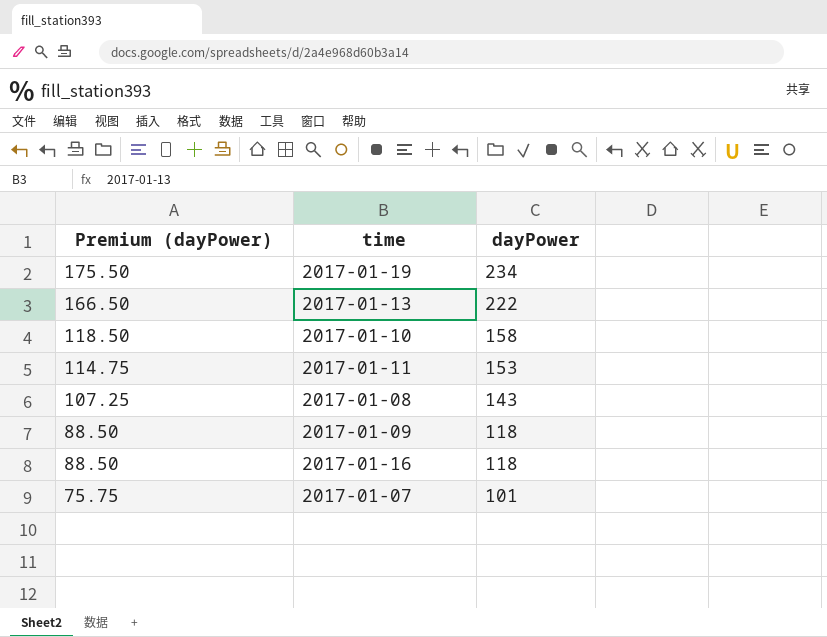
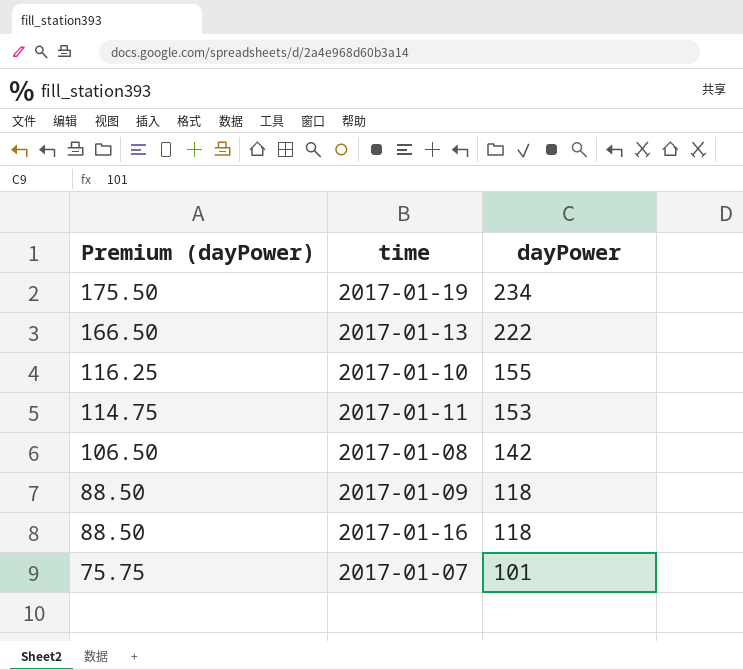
2017-01-10 | Premium (dayPower): 118.50 -> 116.25
2017-01-10 | dayPower: 158 -> 155
2017-01-08 | Premium (dayPower): 107.25 -> 106.50
2017-01-08 | dayPower: 143 -> 142

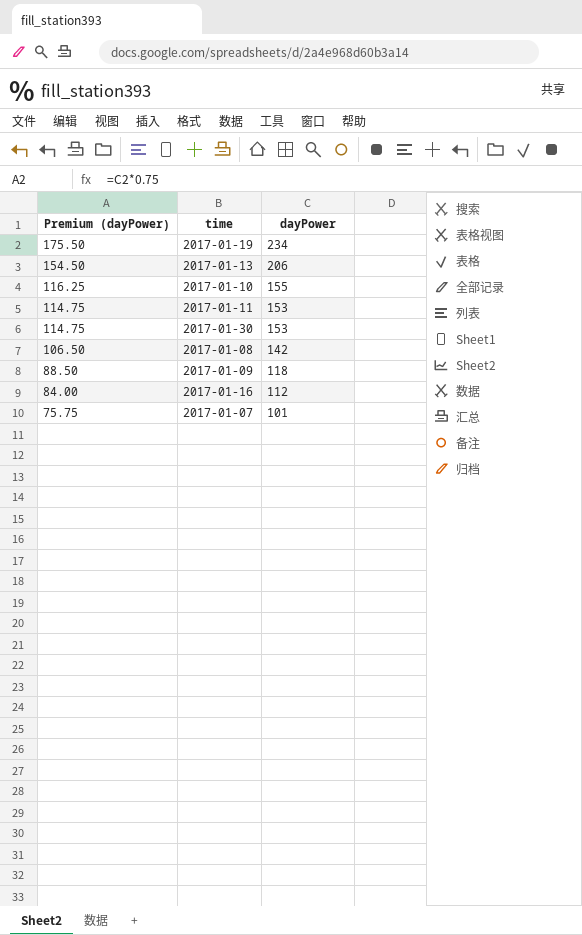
2017-01-13 | Premium (dayPower): 166.50 -> 154.50
2017-01-13 | dayPower: 222 -> 206
row 2017-01-30: none -> 114.75 | 153
2017-01-16 | Premium (dayPower): 88.50 -> 84.00
2017-01-16 | dayPower: 118 -> 112

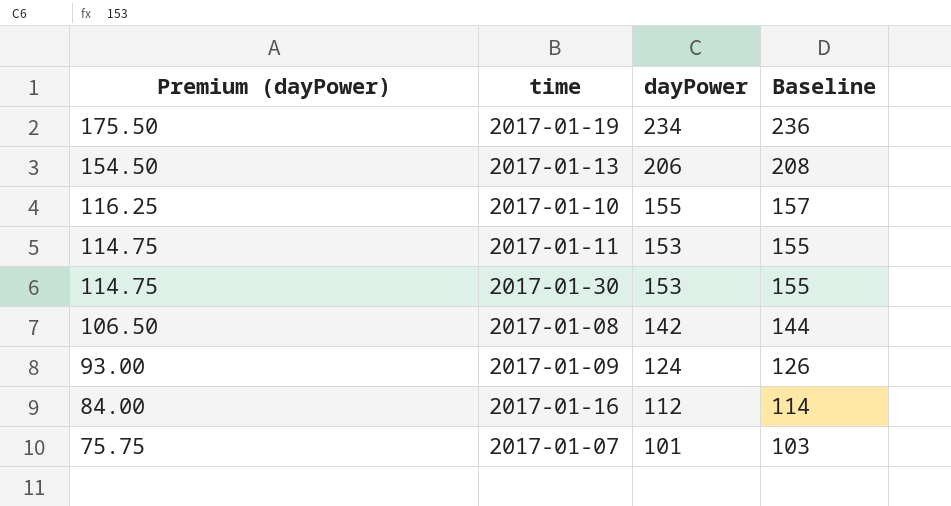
column Baseline | formula: none -> [dayPower] + 2
2017-01-09 | Premium (dayPower): 88.50 -> 93.00
2017-01-09 | dayPower: 118 -> 124

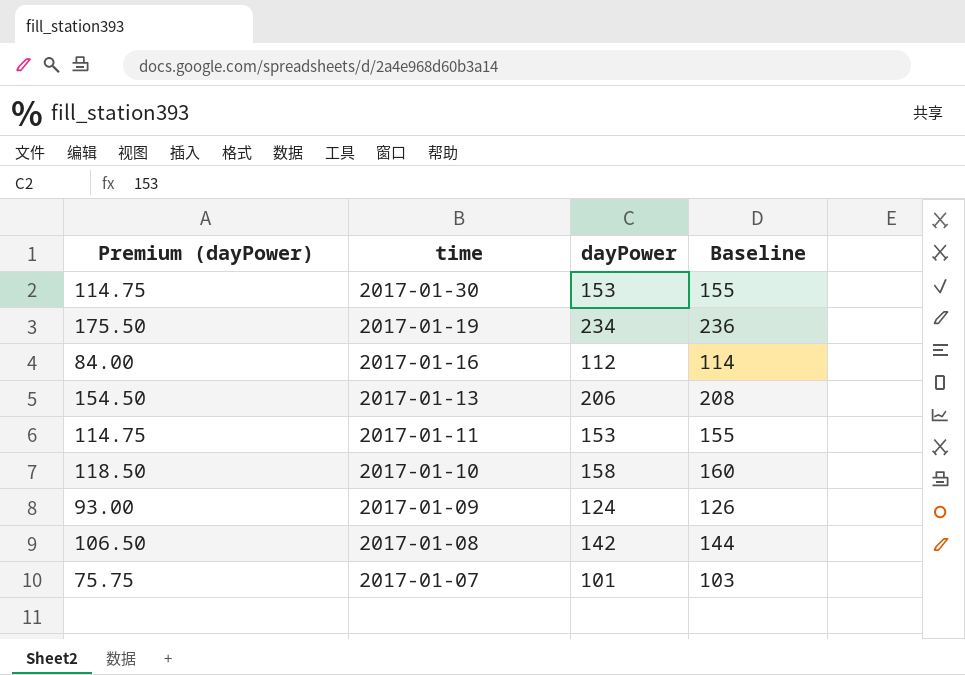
row order: Premium (dayPower) descending -> time descending
2017-01-10 | Premium (dayPower): 116.25 -> 118.50
2017-01-10 | dayPower: 155 -> 158
2017-01-10 | Baseline: 157 -> 160

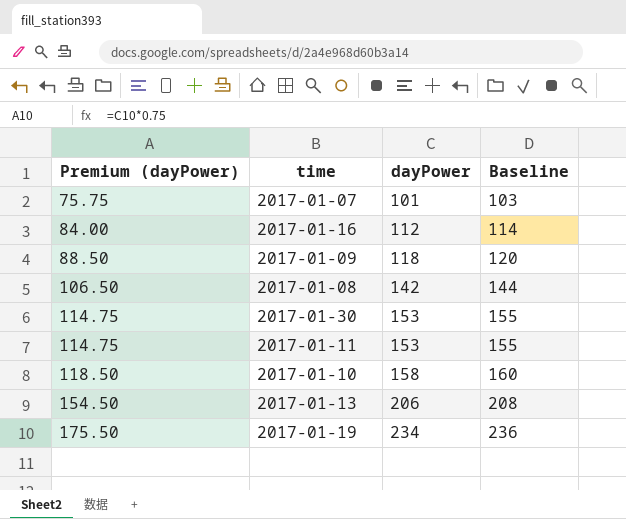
row order: time descending -> Premium (dayPower) ascending
2017-01-09 | Premium (dayPower): 93.00 -> 88.50
2017-01-09 | dayPower: 124 -> 118
2017-01-09 | Baseline: 126 -> 120

